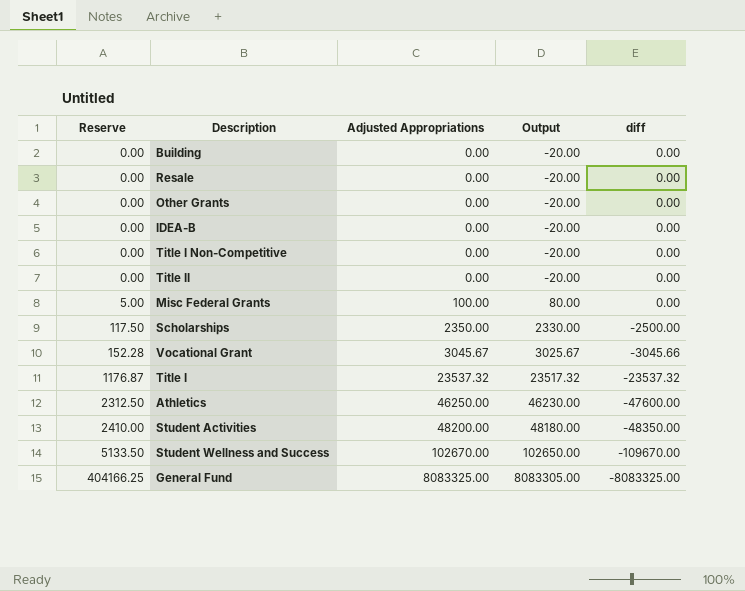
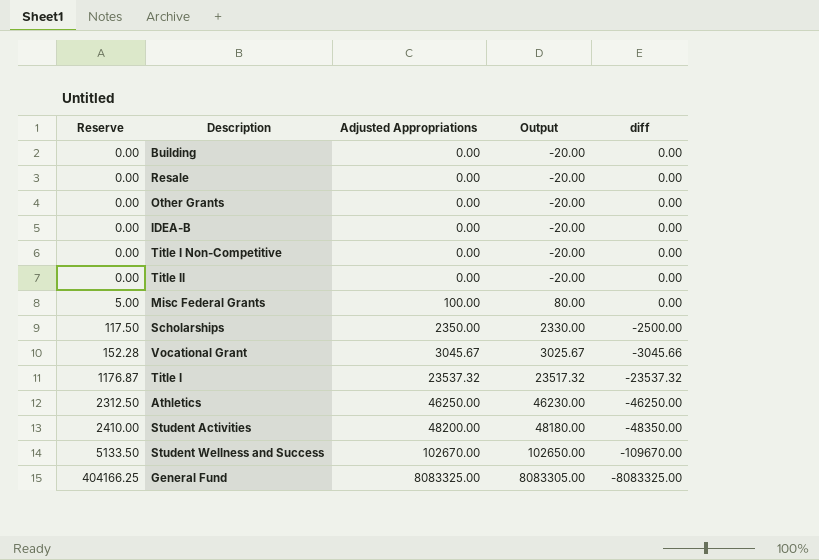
Athletics | diff: -47600.00 -> -46250.00

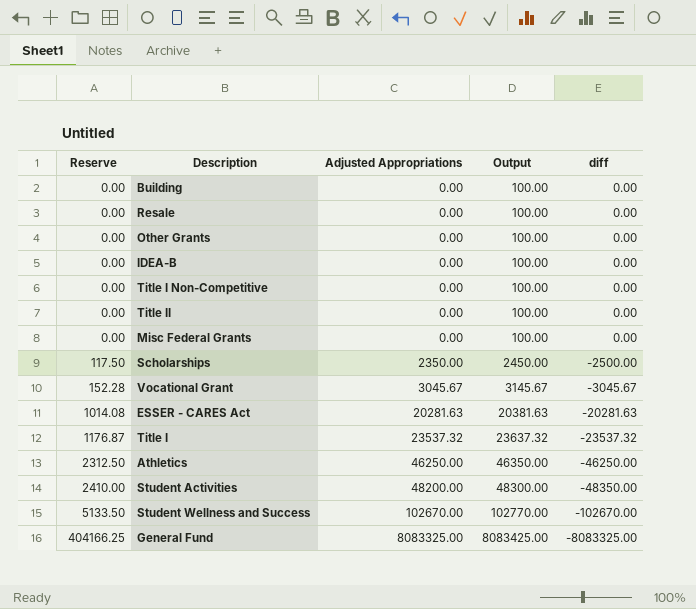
column Output | formula: [Adjusted Appropriations] - 20 -> [Adjusted Appropriations] + 100
Misc Federal Grants | Reserve: 5.00 -> 0.00
Misc Federal Grants | Adjusted Appropriations: 100.00 -> 0.00
Vocational Grant | diff: -3045.66 -> -3045.67
row ESSER - CARES Act: none -> 1014.08 | 20281.63 | 20381.63 | -20281.63
Student Wellness and Success | diff: -109670.00 -> -102670.00

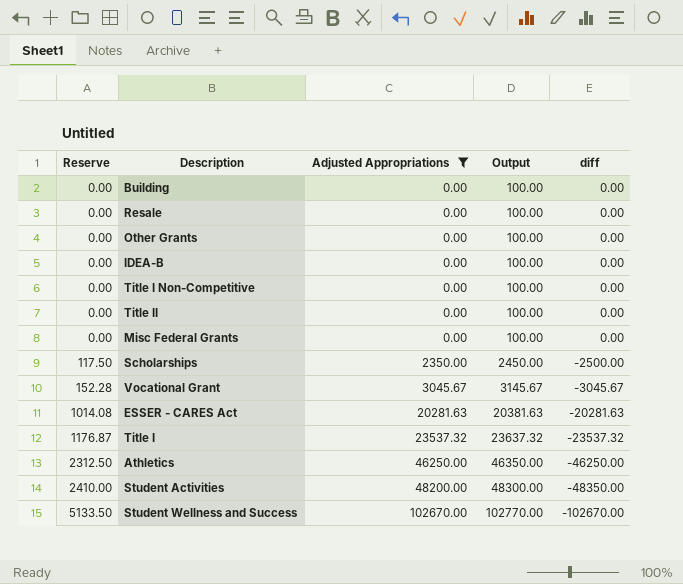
filter: none -> Adjusted Appropriations != 8083325.00

